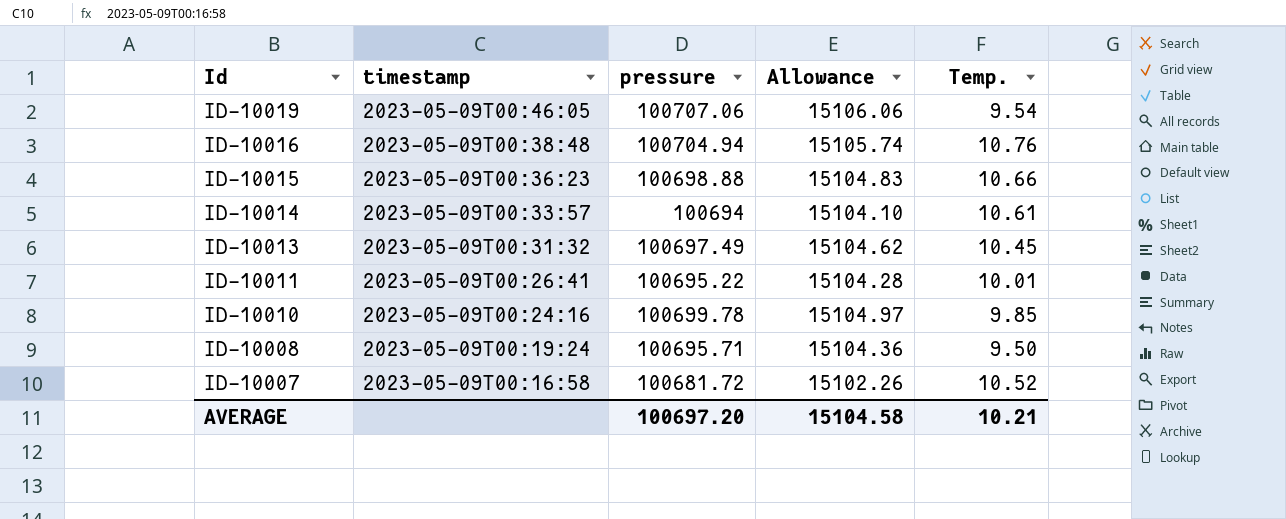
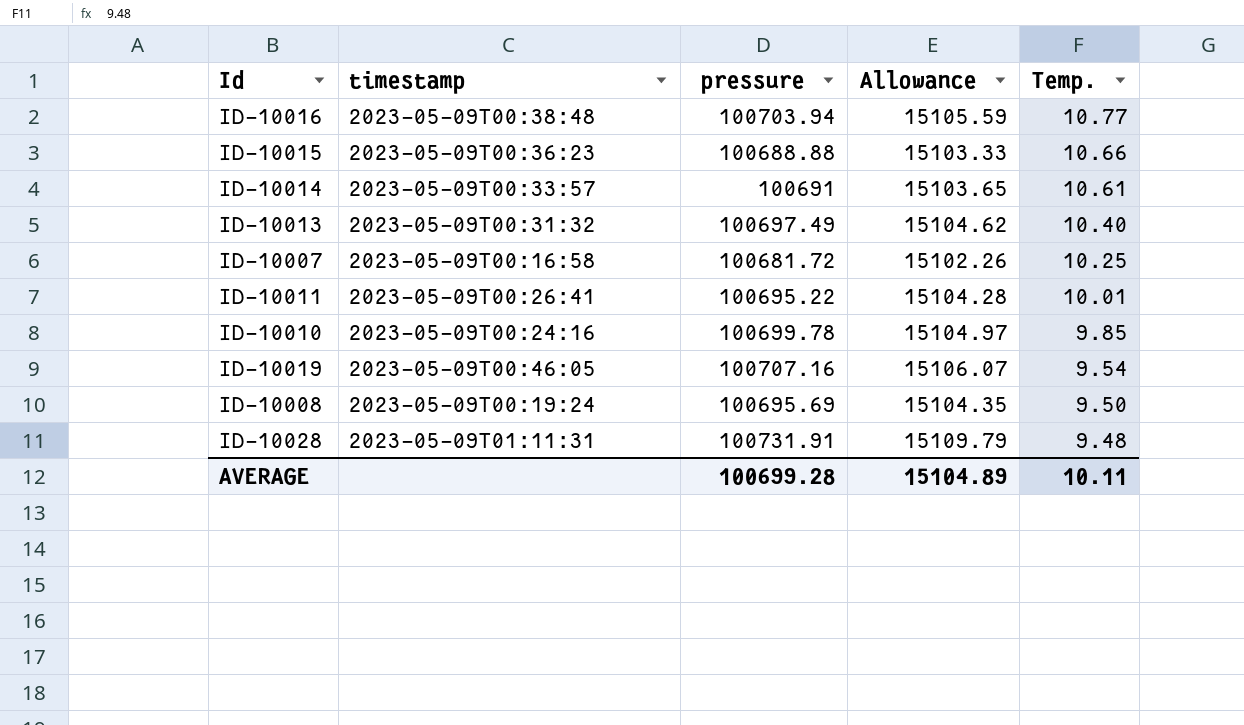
row order: Id descending -> Temp. descending
ID-10016 | pressure: 100704.94 -> 100703.94
ID-10016 | Allowance: 15105.74 -> 15105.59
ID-10016 | Temp.: 10.76 -> 10.77
ID-10015 | pressure: 100698.88 -> 100688.88
ID-10015 | Allowance: 15104.83 -> 15103.33
ID-10014 | pressure: 100694 -> 100691
ID-10014 | Allowance: 15104.10 -> 15103.65
ID-10013 | Temp.: 10.45 -> 10.40
ID-10007 | Temp.: 10.52 -> 10.25
ID-10019 | pressure: 100707.06 -> 100707.16
ID-10019 | Allowance: 15106.06 -> 15106.07
ID-10008 | pressure: 100695.71 -> 100695.69
ID-10008 | Allowance: 15104.36 -> 15104.35
row ID-10028: none -> 2023-05-09T01:11:31 | 100731.91 | 15109.79 | 9.48
AVERAGE | pressure: 100697.20 -> 100699.28
AVERAGE | Allowance: 15104.58 -> 15104.89
AVERAGE | Temp.: 10.21 -> 10.11

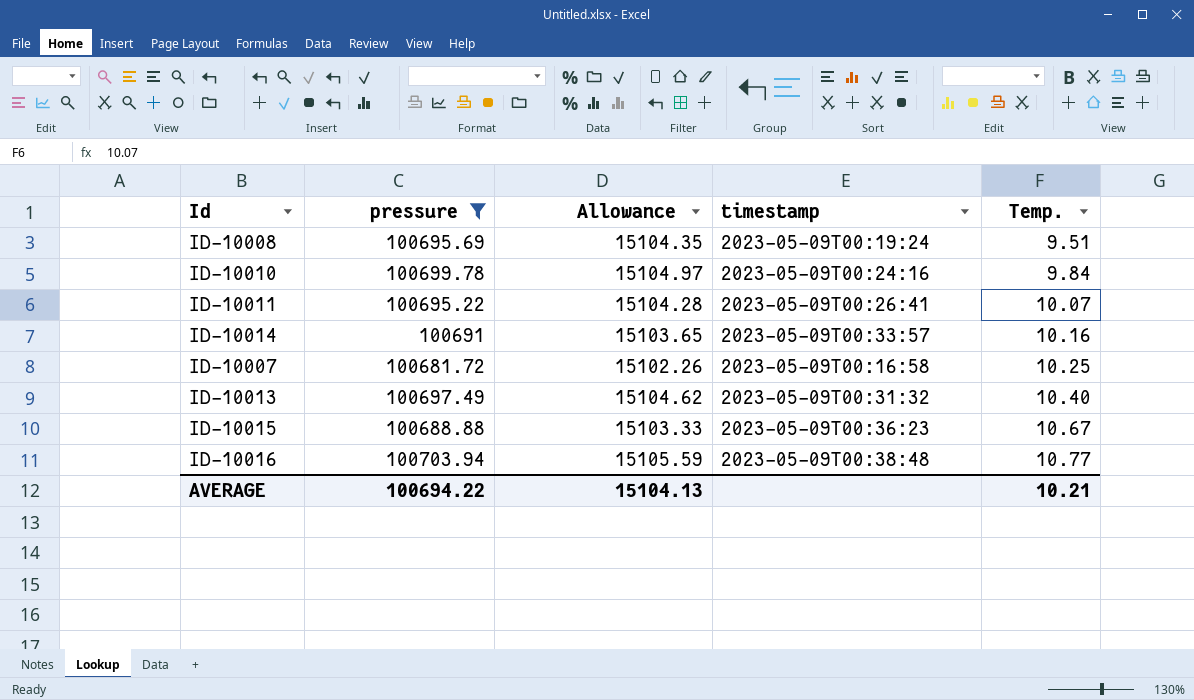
filter: none -> pressure <= 100703.94
row order: Temp. descending -> Temp. ascending
column timestamp | position: 2 -> 4
ID-10008 | Temp.: 9.50 -> 9.51
ID-10010 | Temp.: 9.85 -> 9.84
ID-10011 | Temp.: 10.01 -> 10.07
ID-10014 | Temp.: 10.61 -> 10.16
ID-10015 | Temp.: 10.66 -> 10.67
AVERAGE | pressure: 100699.28 -> 100694.22
AVERAGE | Allowance: 15104.89 -> 15104.13
AVERAGE | Temp.: 10.11 -> 10.21

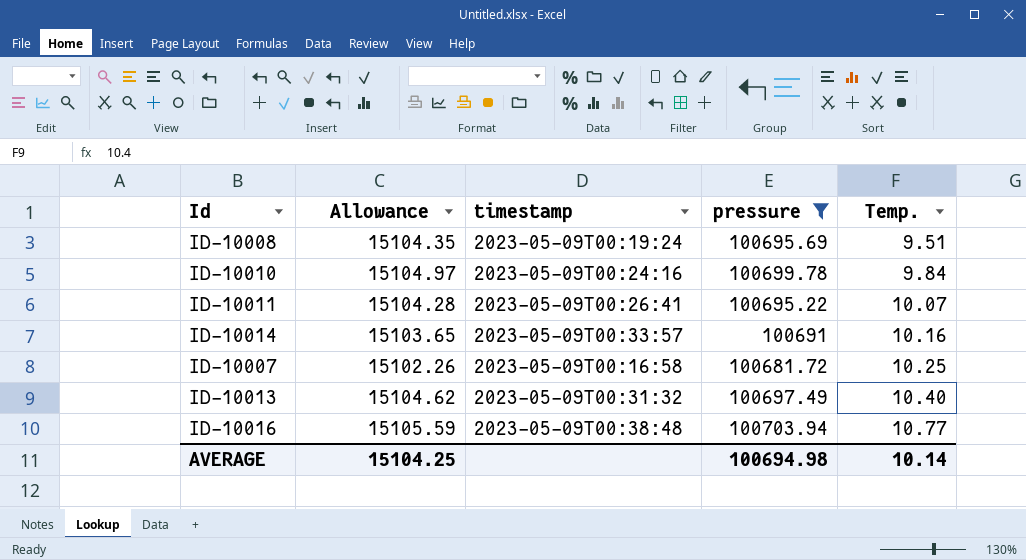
column pressure | position: 2 -> 4
row ID-10015: 100688.88 | 15103.33 | 2023-05-09T00:36:23 | 10.67 -> none
AVERAGE | Allowance: 15104.13 -> 15104.25
AVERAGE | pressure: 100694.22 -> 100694.98
AVERAGE | Temp.: 10.21 -> 10.14

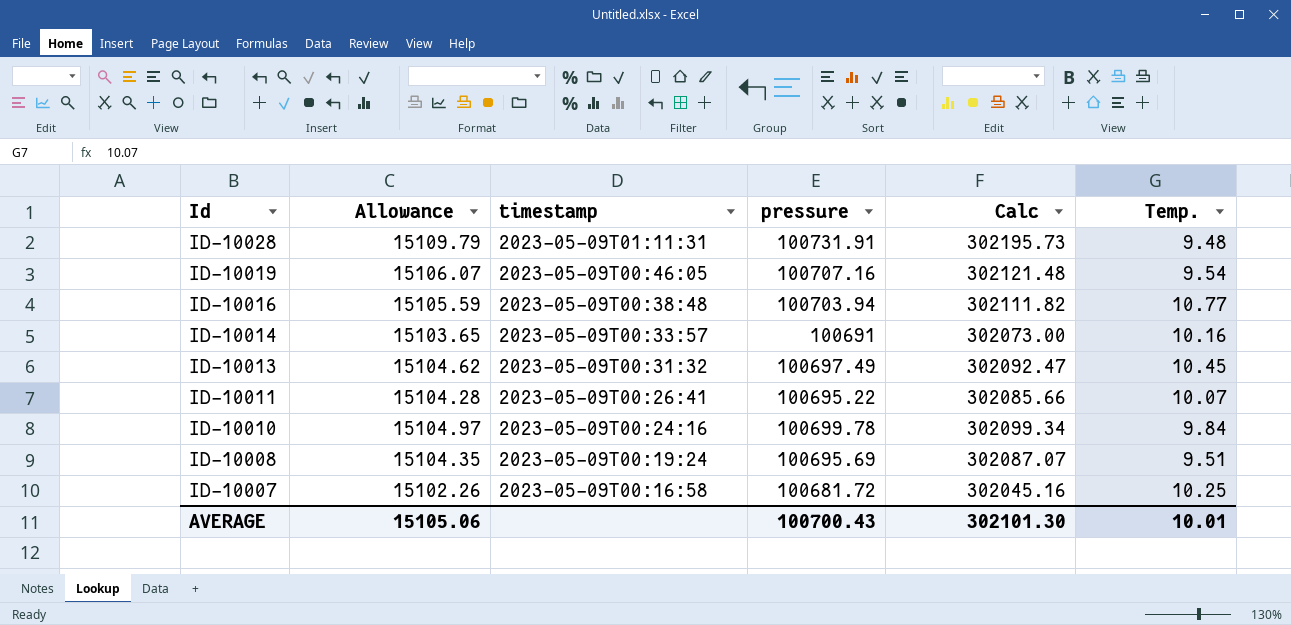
filter: pressure <= 100703.94 -> none
row order: Temp. ascending -> Id descending
column Calc | formula: none -> [pressure] * 3
ID-10013 | Temp.: 10.40 -> 10.45
AVERAGE | Allowance: 15104.25 -> 15105.06
AVERAGE | pressure: 100694.98 -> 100700.43
AVERAGE | Temp.: 10.14 -> 10.01

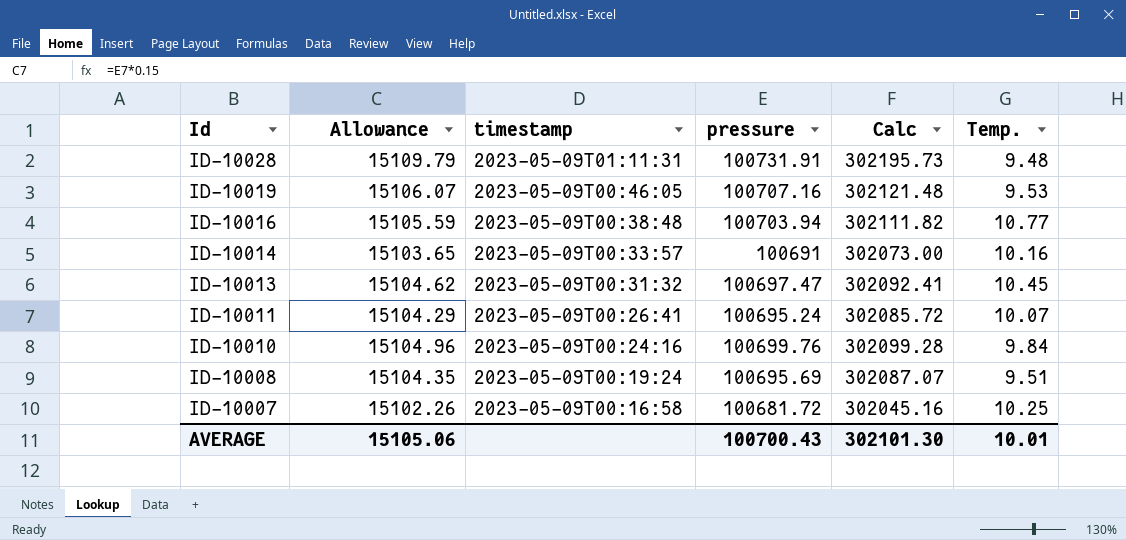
ID-10019 | Temp.: 9.54 -> 9.53
ID-10013 | pressure: 100697.49 -> 100697.47
ID-10013 | Calc: 302092.47 -> 302092.41
ID-10011 | Allowance: 15104.28 -> 15104.29
ID-10011 | pressure: 100695.22 -> 100695.24
ID-10011 | Calc: 302085.66 -> 302085.72
ID-10010 | Allowance: 15104.97 -> 15104.96
ID-10010 | pressure: 100699.78 -> 100699.76
ID-10010 | Calc: 302099.34 -> 302099.28

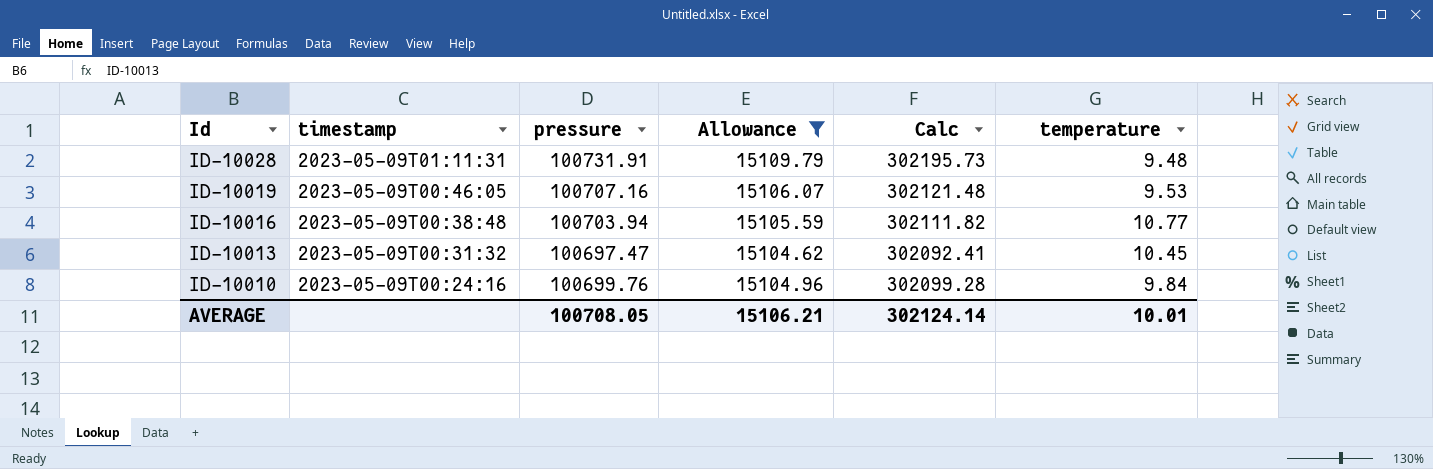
filter: none -> Allowance >= 15104.62
column Allowance | position: 2 -> 4
column name: Temp. -> temperature
AVERAGE | pressure: 100700.43 -> 100708.05
AVERAGE | Allowance: 15105.06 -> 15106.21
AVERAGE | Calc: 302101.30 -> 302124.14

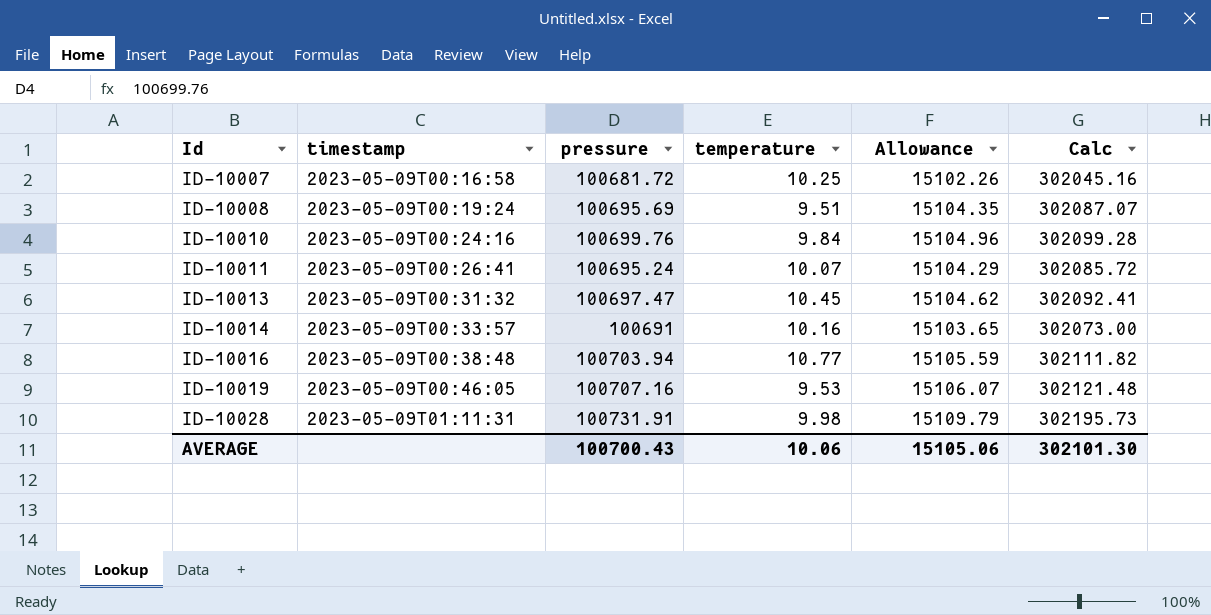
filter: Allowance >= 15104.62 -> none
row order: Id descending -> Id ascending
column temperature | position: 6 -> 4
ID-10028 | temperature: 9.48 -> 9.98
AVERAGE | pressure: 100708.05 -> 100700.43
AVERAGE | temperature: 10.01 -> 10.06
AVERAGE | Allowance: 15106.21 -> 15105.06
AVERAGE | Calc: 302124.14 -> 302101.30

